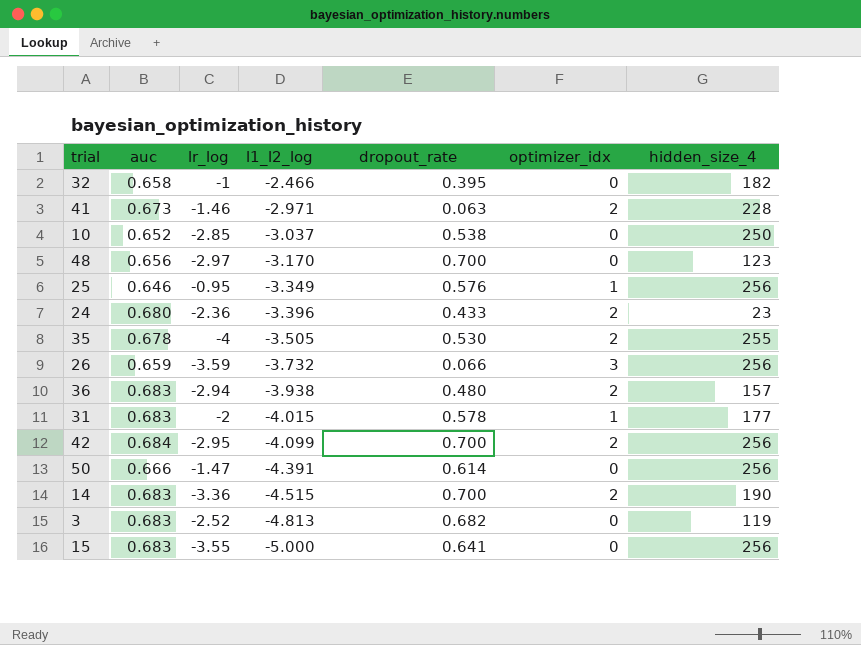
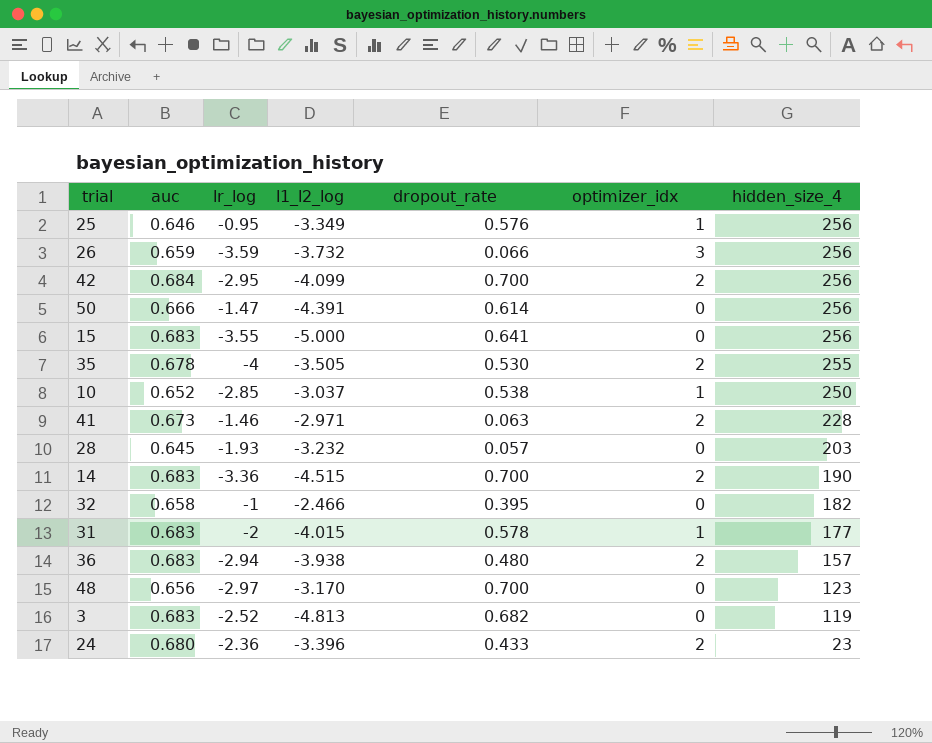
row order: l1_l2_log descending -> hidden_size_4 descending
10 | optimizer_idx: 0 -> 1
row 28: none -> 0.645 | -1.93 | -3.232 | 0.057 | 0 | 203

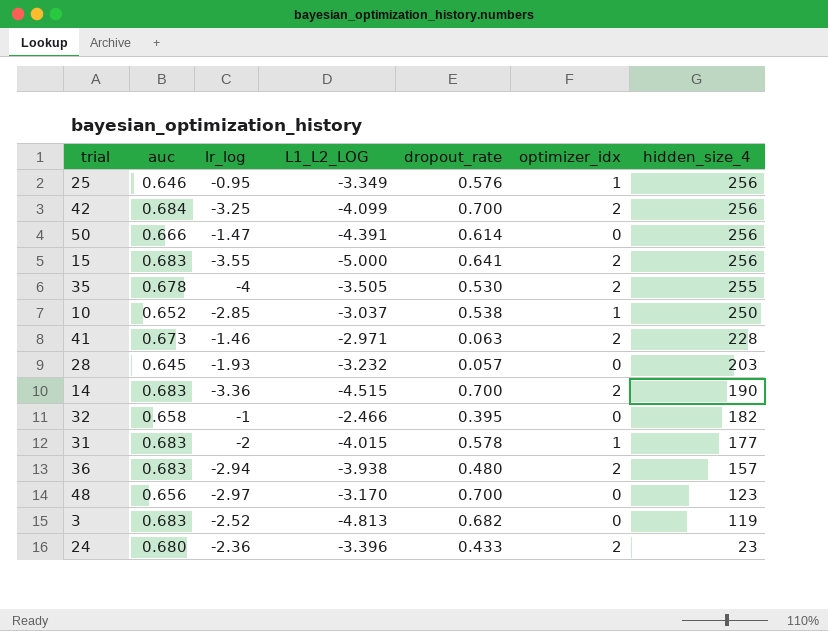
column name: l1_l2_log -> L1_L2_LOG
row 26: 0.659 | -3.59 | -3.732 | 0.066 | 3 | 256 -> none
42 | lr_log: -2.95 -> -3.25
15 | optimizer_idx: 0 -> 2

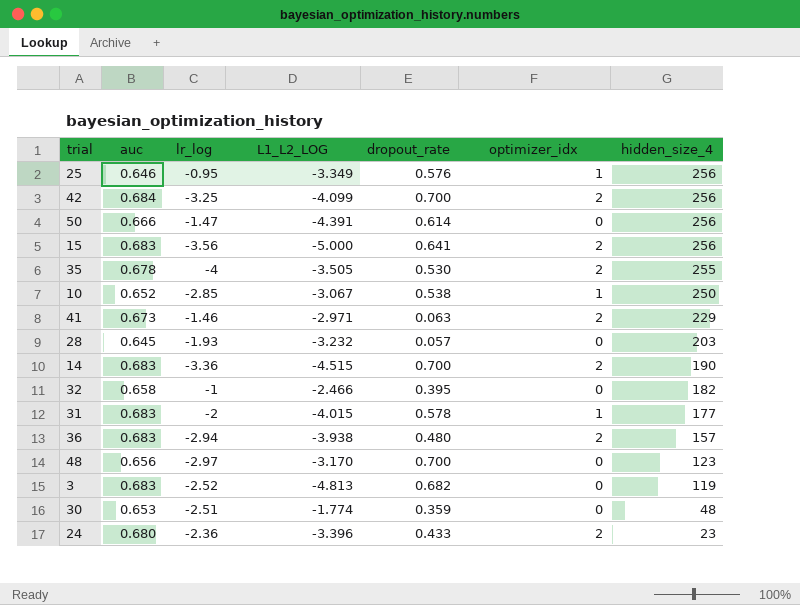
15 | lr_log: -3.55 -> -3.56
10 | L1_L2_LOG: -3.037 -> -3.067
41 | hidden_size_4: 228 -> 229
row 30: none -> 0.653 | -2.51 | -1.774 | 0.359 | 0 | 48

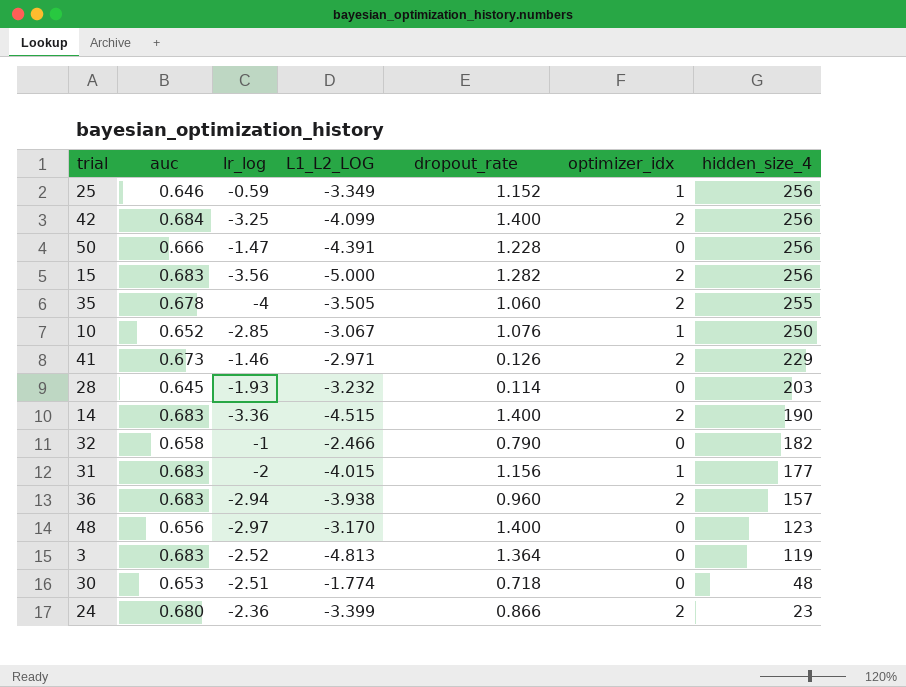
25 | lr_log: -0.95 -> -0.59
25 | dropout_rate: 0.576 -> 1.152
42 | dropout_rate: 0.700 -> 1.400
50 | dropout_rate: 0.614 -> 1.228
15 | dropout_rate: 0.641 -> 1.282
35 | dropout_rate: 0.530 -> 1.060
10 | dropout_rate: 0.538 -> 1.076
41 | dropout_rate: 0.063 -> 0.126
28 | dropout_rate: 0.057 -> 0.114
14 | dropout_rate: 0.700 -> 1.400
32 | dropout_rate: 0.395 -> 0.790
31 | dropout_rate: 0.578 -> 1.156
36 | dropout_rate: 0.480 -> 0.960
48 | dropout_rate: 0.700 -> 1.400
3 | dropout_rate: 0.682 -> 1.364
30 | dropout_rate: 0.359 -> 0.718
24 | L1_L2_LOG: -3.396 -> -3.399
24 | dropout_rate: 0.433 -> 0.866

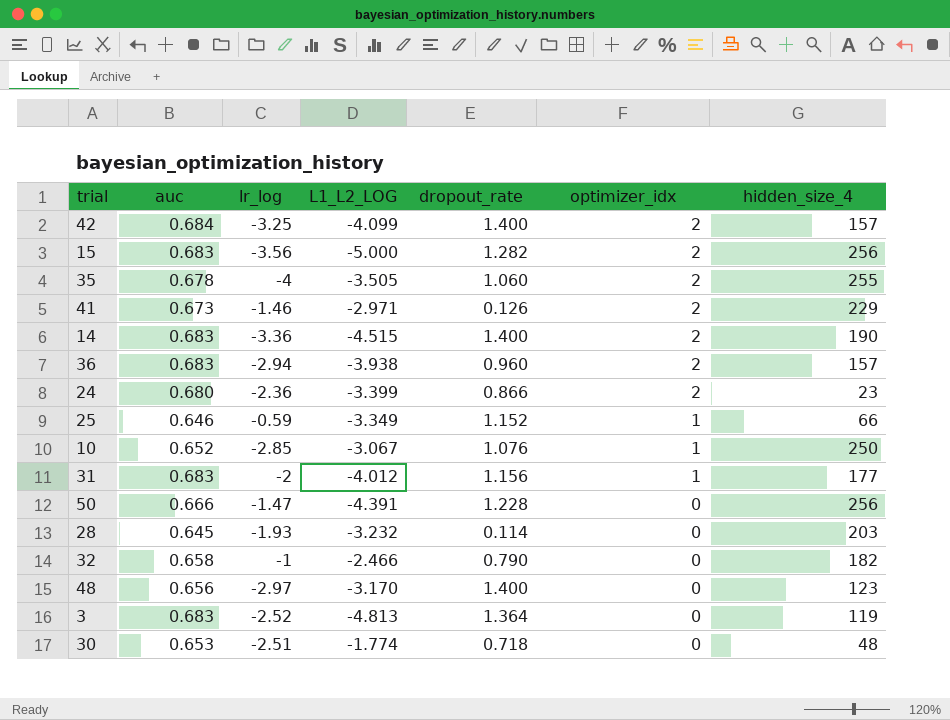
row order: hidden_size_4 descending -> optimizer_idx descending
42 | hidden_size_4: 256 -> 157
25 | hidden_size_4: 256 -> 66
31 | L1_L2_LOG: -4.015 -> -4.012

